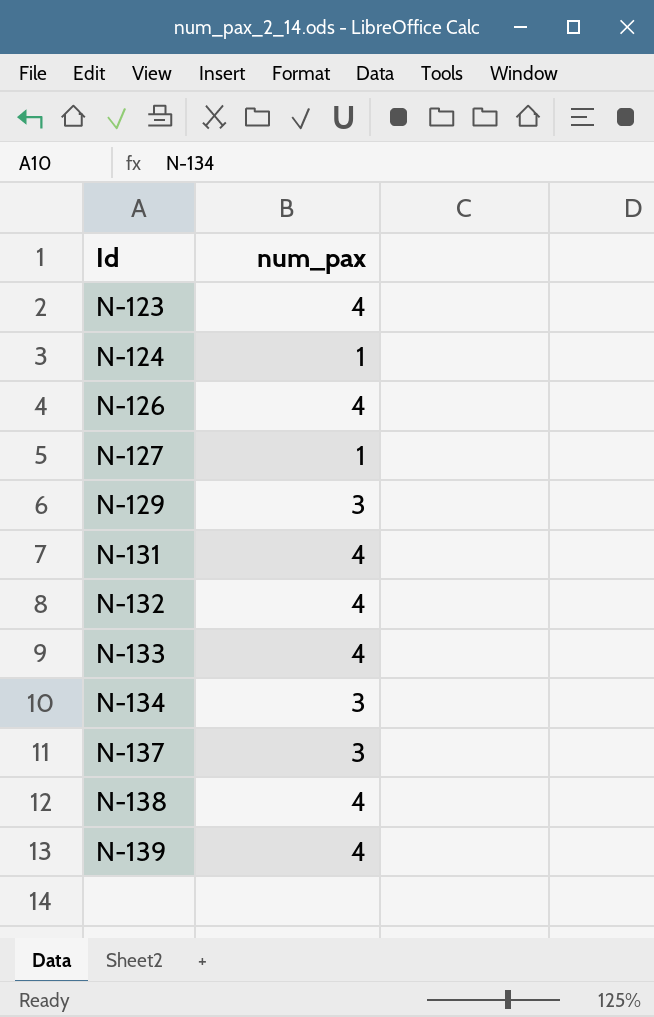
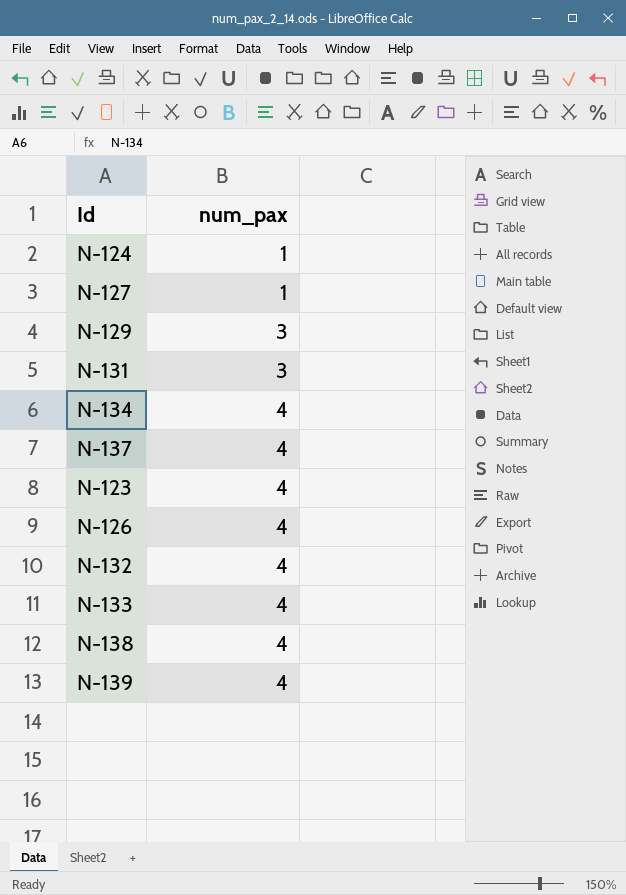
row order: Id ascending -> num_pax ascending
N-131 | num_pax: 4 -> 3
N-134 | num_pax: 3 -> 4
N-137 | num_pax: 3 -> 4

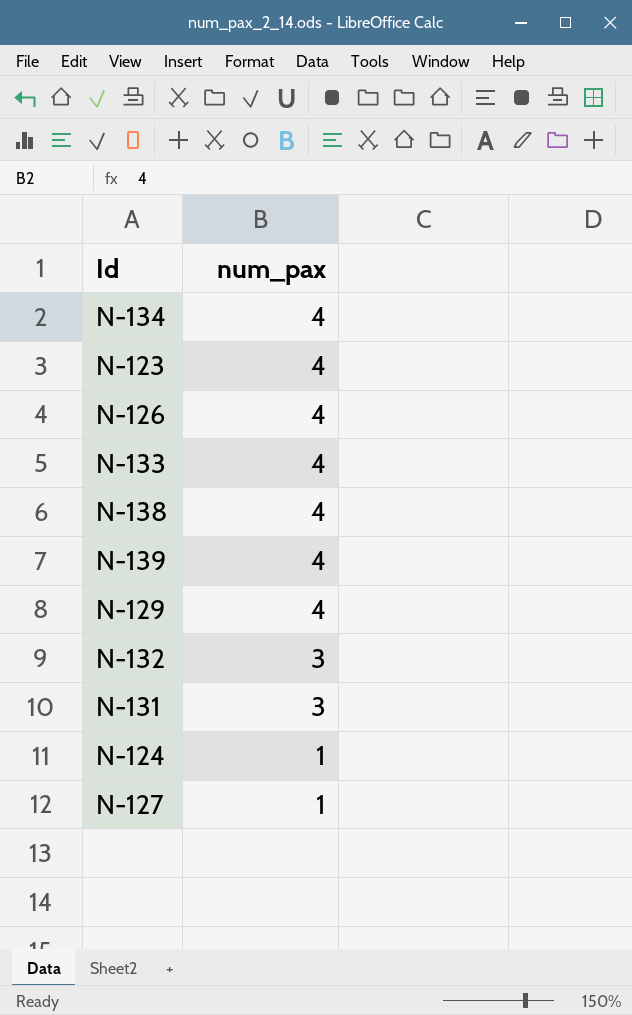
row order: num_pax ascending -> num_pax descending
row N-137: 4 -> none
N-129 | num_pax: 3 -> 4
N-132 | num_pax: 4 -> 3

